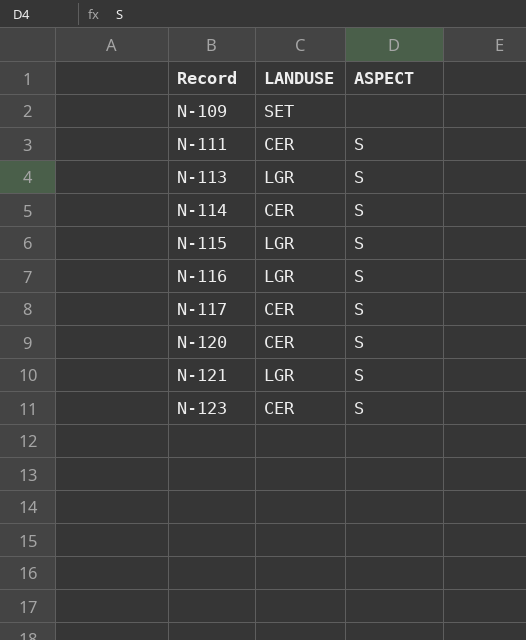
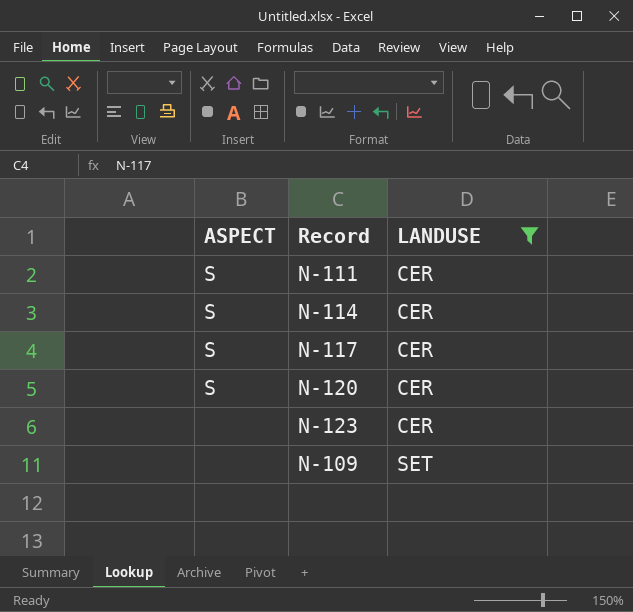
filter: none -> LANDUSE != LGR
row order: Record ascending -> LANDUSE ascending
column ASPECT | position: 3 -> 1
N-123 | ASPECT: S -> none

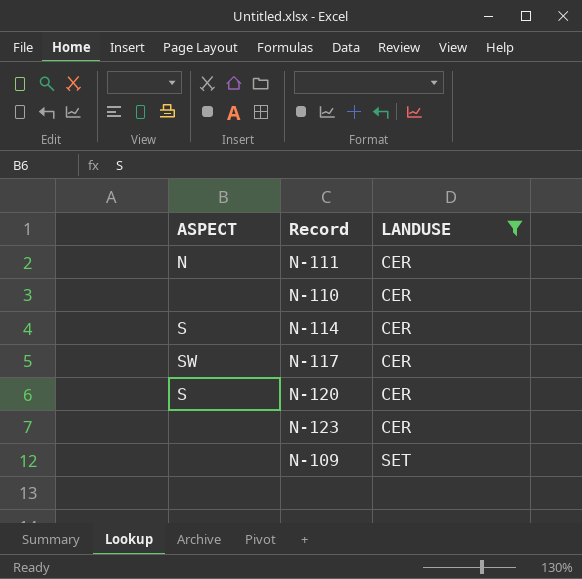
N-111 | ASPECT: S -> N
row N-110: none -> none | CER
N-117 | ASPECT: S -> SW

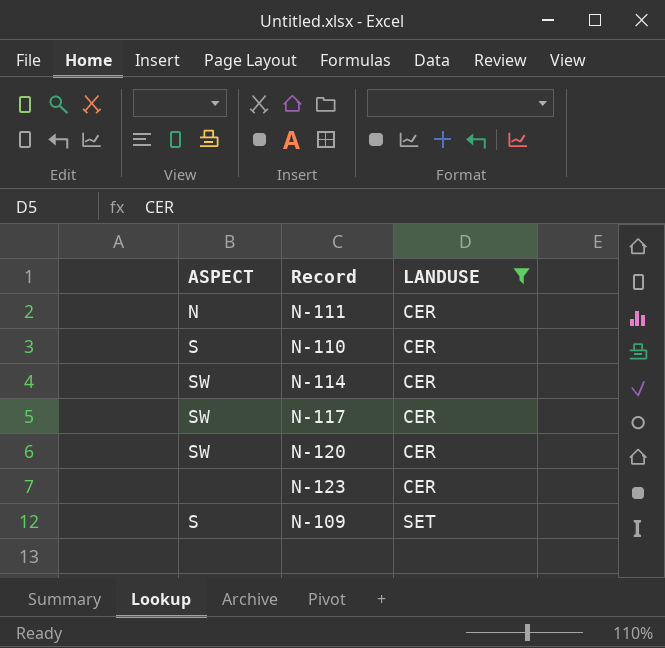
N-110 | ASPECT: none -> S
N-114 | ASPECT: S -> SW
N-120 | ASPECT: S -> SW
N-109 | ASPECT: none -> S

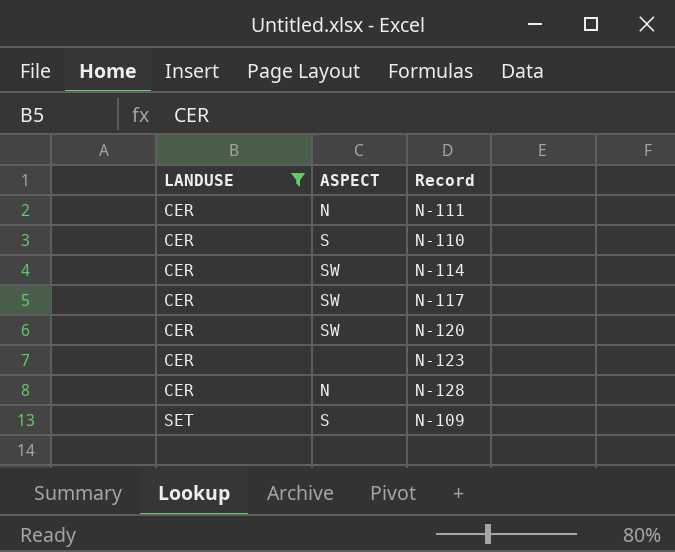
column LANDUSE | position: 3 -> 1
row N-128: none -> CER | N

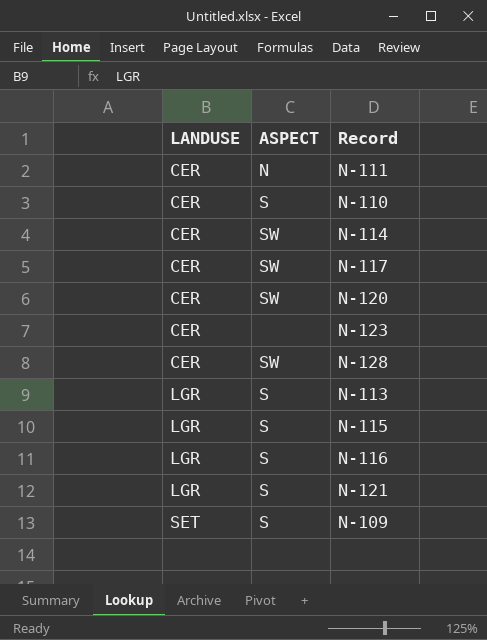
filter: LANDUSE != LGR -> none
N-128 | ASPECT: N -> SW

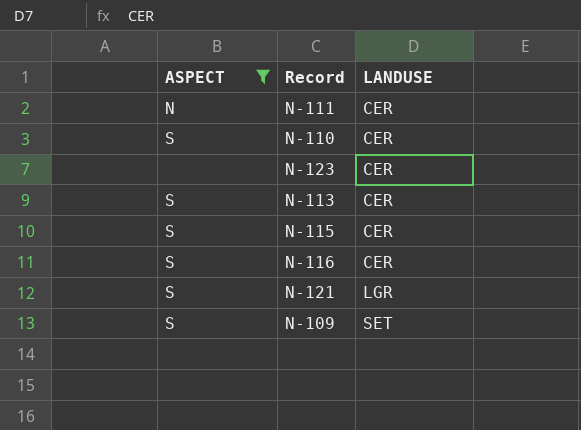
filter: none -> ASPECT != SW
column LANDUSE | position: 1 -> 3
N-113 | LANDUSE: LGR -> CER
N-115 | LANDUSE: LGR -> CER
N-116 | LANDUSE: LGR -> CER

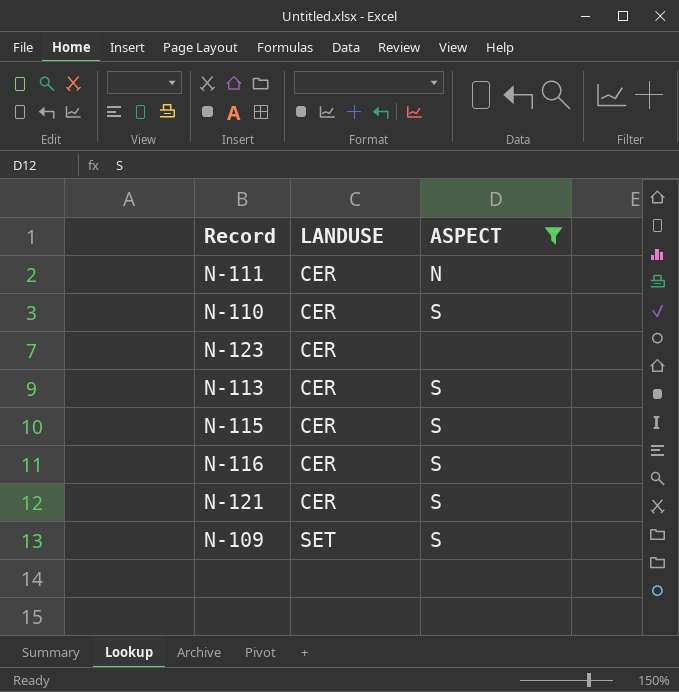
column ASPECT | position: 1 -> 3
N-121 | LANDUSE: LGR -> CER

